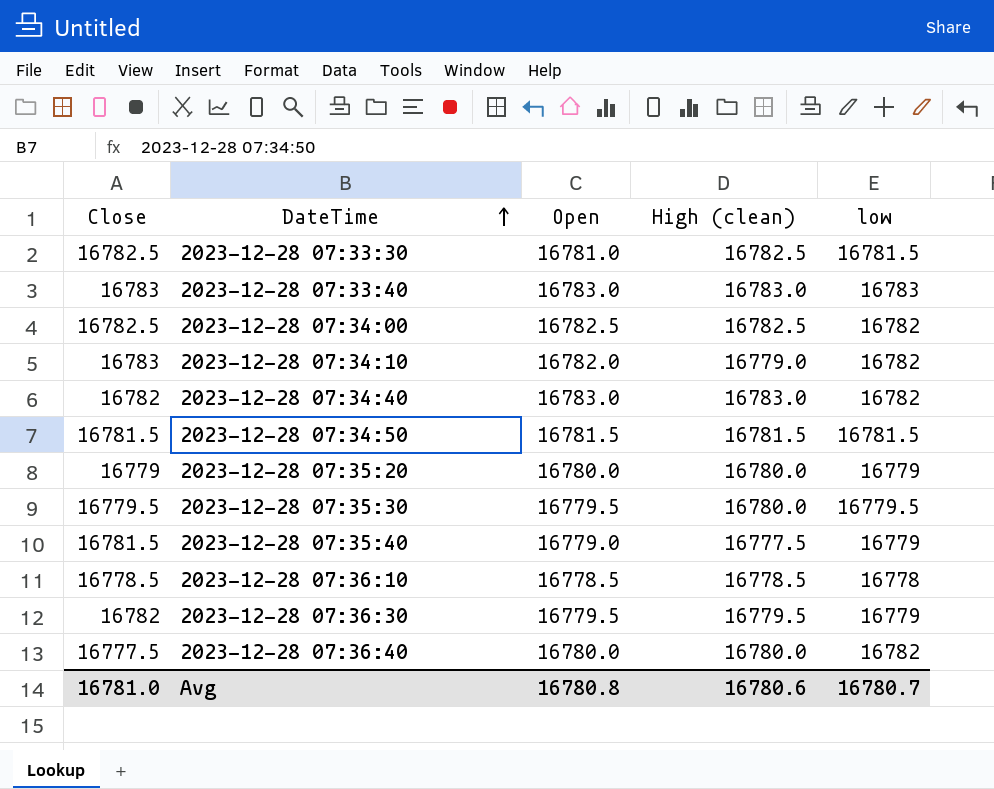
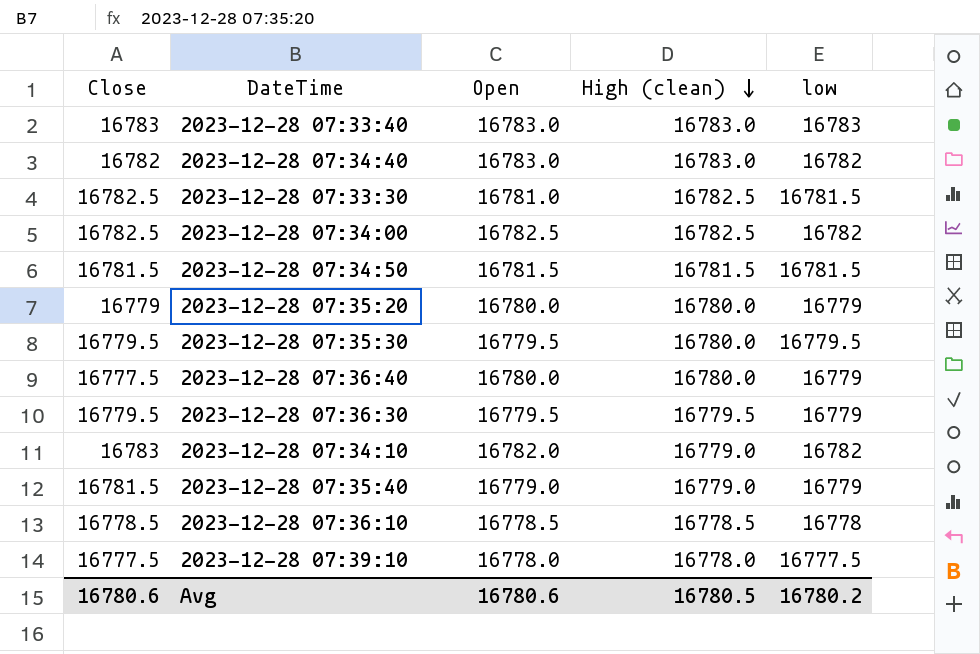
row order: DateTime ascending -> High (clean) descending
2023-12-28 07:36:40 | low: 16782 -> 16779
2023-12-28 07:36:30 | Close: 16782 -> 16779.5
2023-12-28 07:35:40 | High (clean): 16777.5 -> 16779.0
row 2023-12-28 07:39:10: none -> 16777.5 | 16778.0 | 16778.0 | 16777.5
Avg | Close: 16781.0 -> 16780.6
Avg | Open: 16780.8 -> 16780.6
Avg | High (clean): 16780.6 -> 16780.5
Avg | low: 16780.7 -> 16780.2

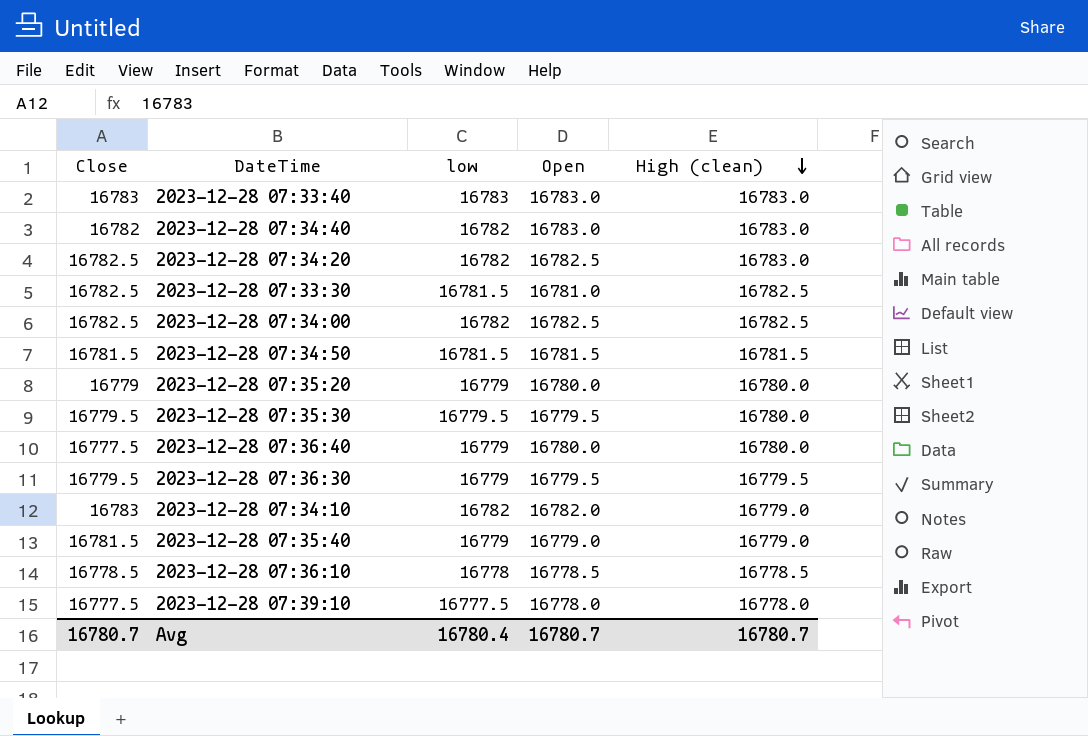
column low | position: 5 -> 3
row 2023-12-28 07:34:20: none -> 16782.5 | 16782 | 16782.5 | 16783.0
Avg | Close: 16780.6 -> 16780.7
Avg | low: 16780.2 -> 16780.4
Avg | Open: 16780.6 -> 16780.7
Avg | High (clean): 16780.5 -> 16780.7

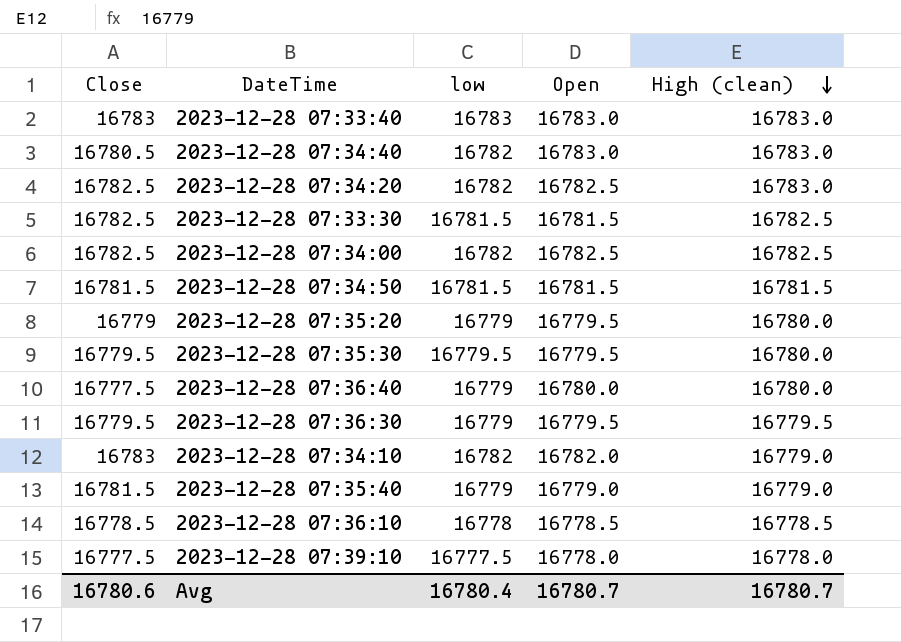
2023-12-28 07:34:40 | Close: 16782 -> 16780.5
2023-12-28 07:33:30 | Open: 16781.0 -> 16781.5
2023-12-28 07:35:20 | Open: 16780.0 -> 16779.5
Avg | Close: 16780.7 -> 16780.6

